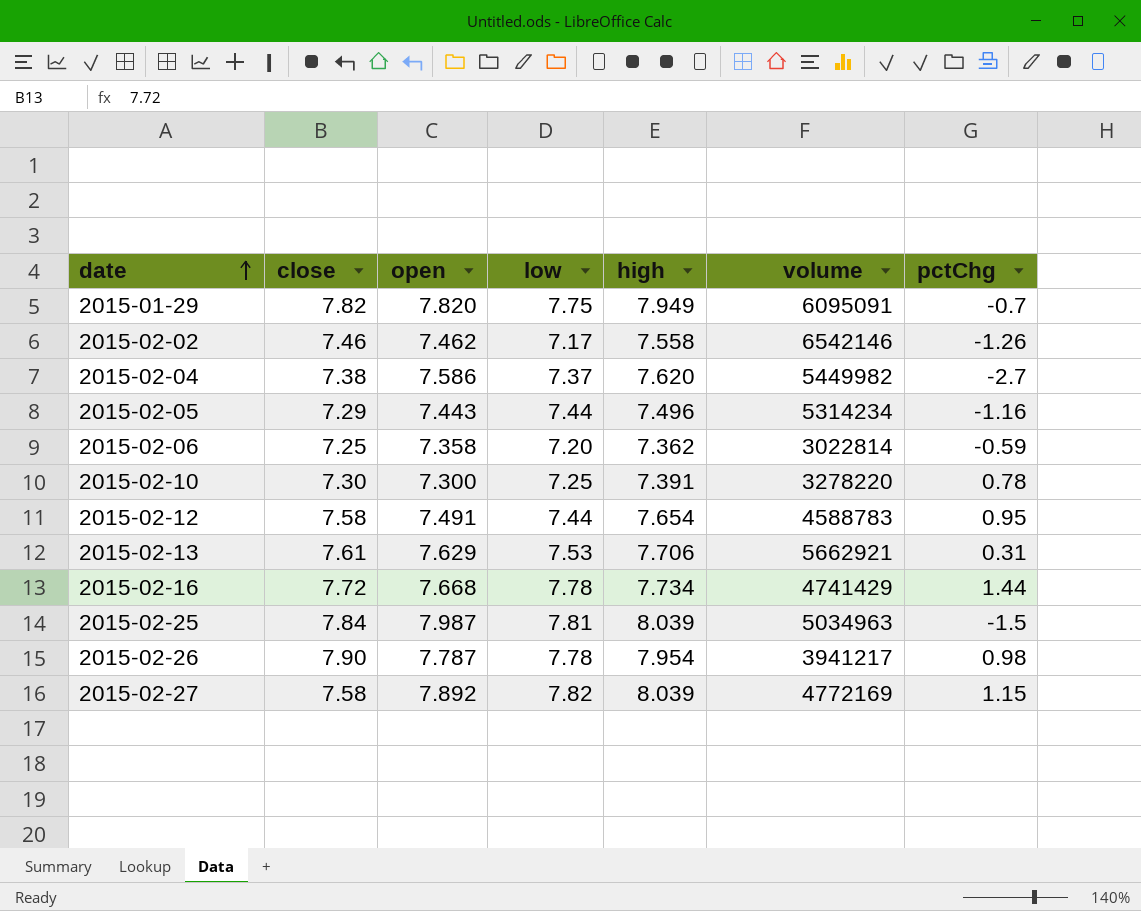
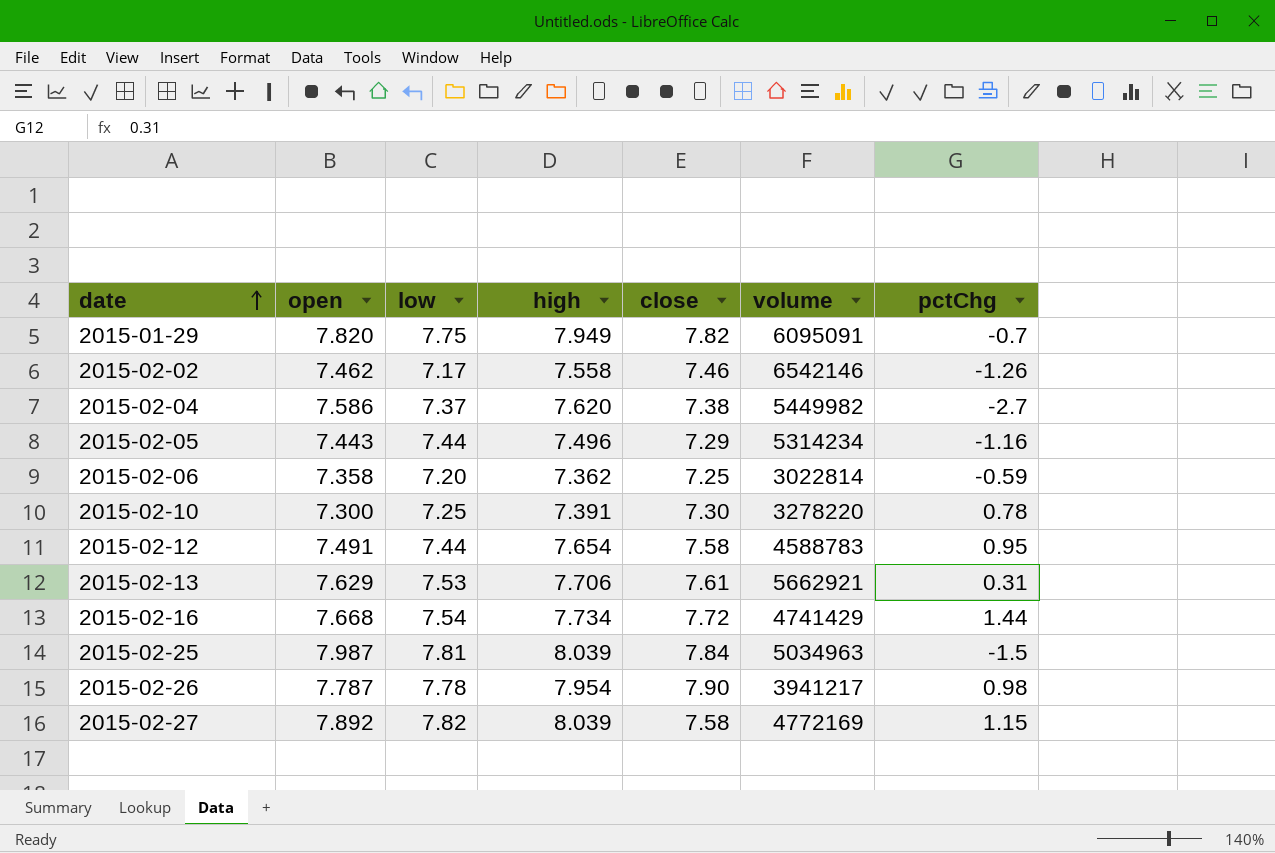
column close | position: 2 -> 5
2015-02-16 | low: 7.78 -> 7.54

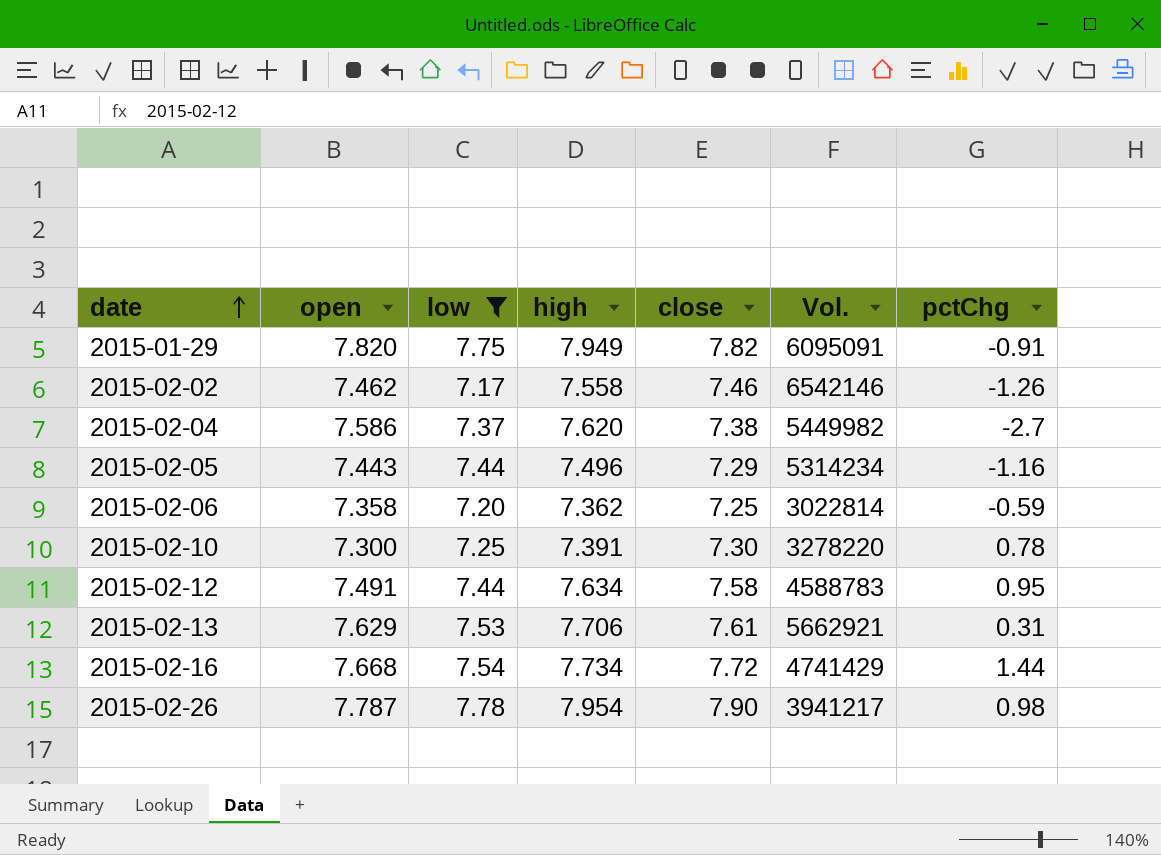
filter: none -> low <= 7.78
column name: volume -> Vol.
2015-01-29 | pctChg: -0.7 -> -0.91
2015-02-12 | high: 7.654 -> 7.634

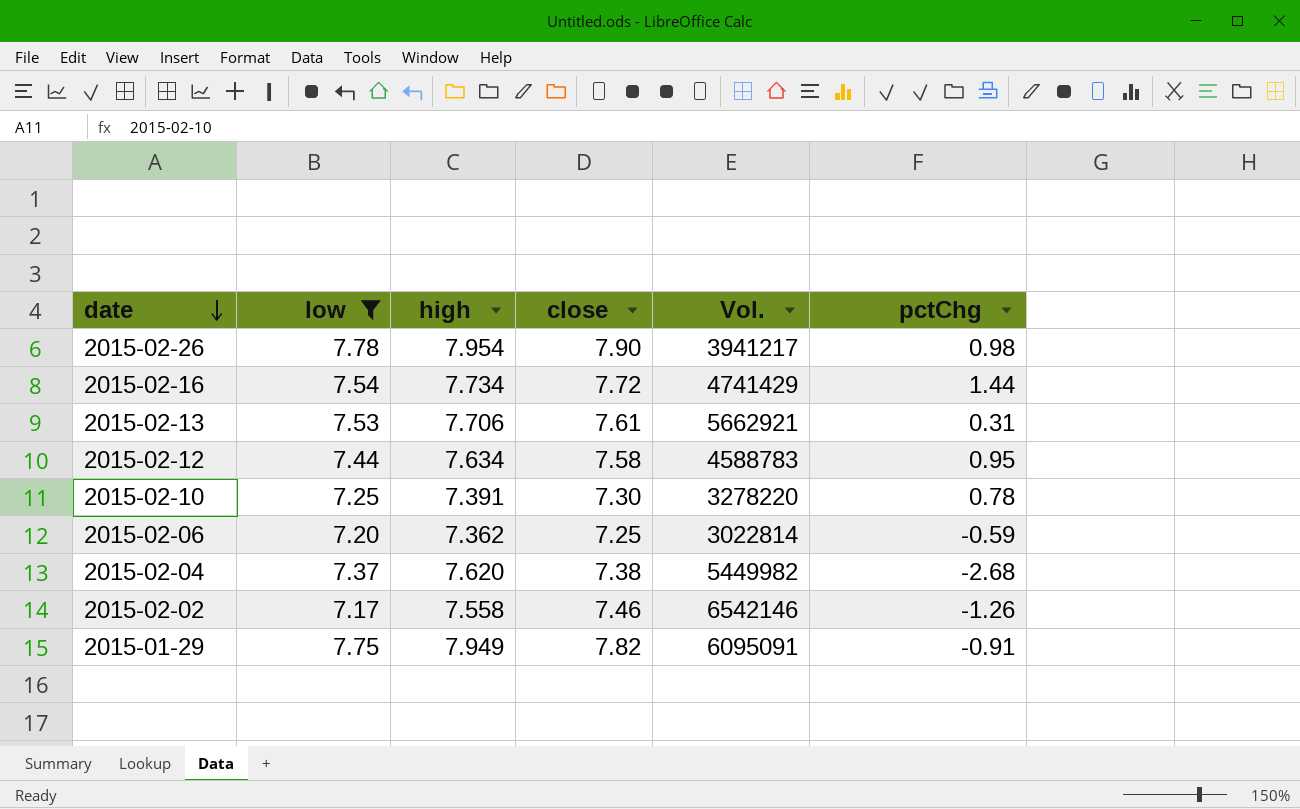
row order: date ascending -> date descending
column open | position: 2 -> none
row 2015-02-05: 7.443 | 7.44 | 7.496 | 7.29 | 5314234 | -1.16 -> none
2015-02-04 | pctChg: -2.7 -> -2.68

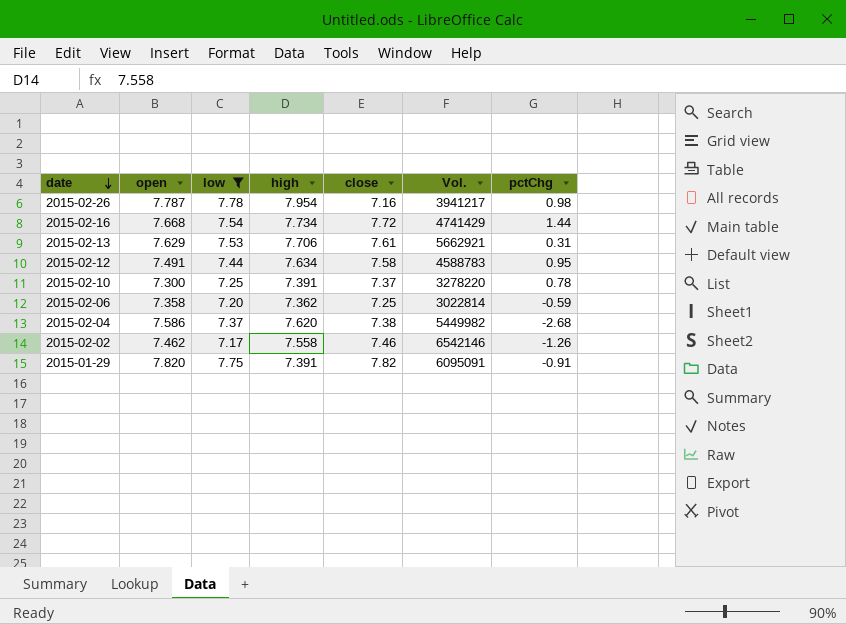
column open | position: none -> 2
2015-02-26 | close: 7.90 -> 7.16
2015-02-10 | close: 7.30 -> 7.37
2015-01-29 | high: 7.949 -> 7.391

